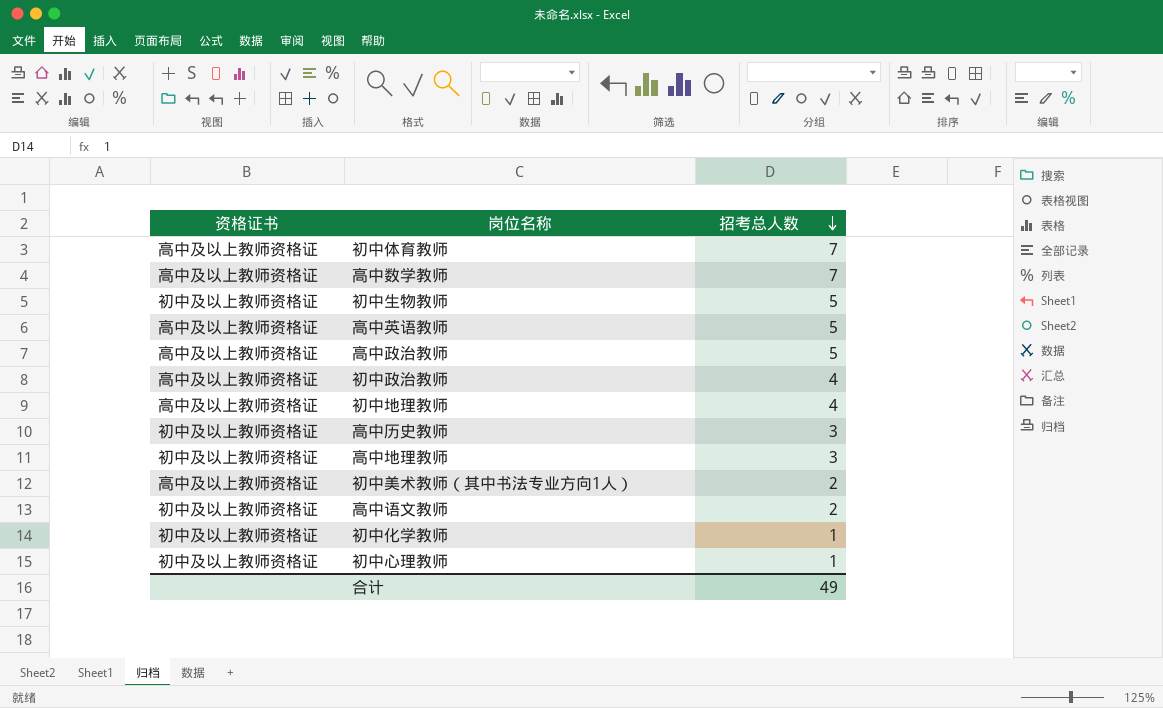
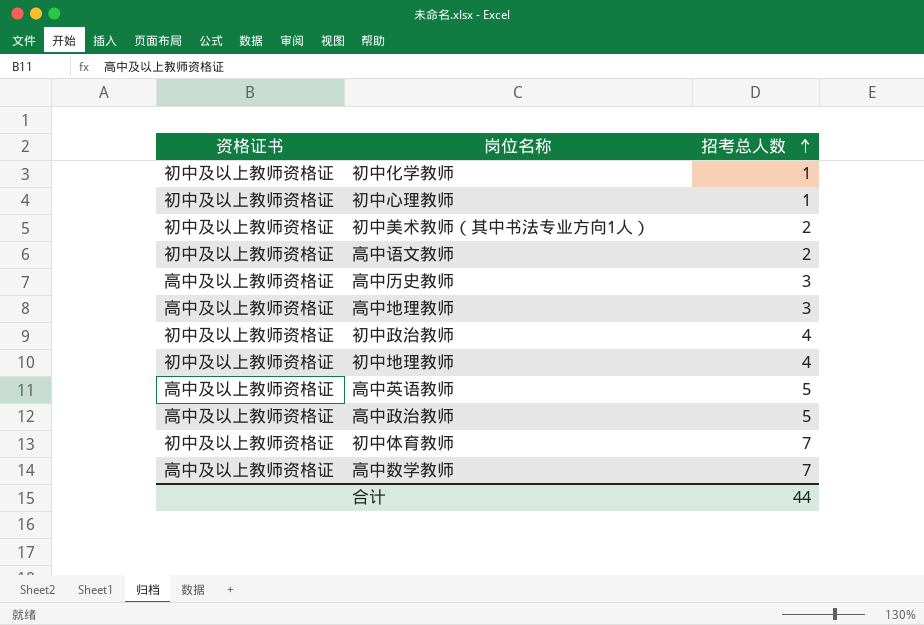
row order: 招考总人数 descending -> 招考总人数 ascending
row 初中生物教师: 初中及以上教师资格证 | 5 -> none
初中美术教师（其中书法专业方向1人） | 资格证书: 高中及以上教师资格证 -> 初中及以上教师资格证
高中历史教师 | 资格证书: 初中及以上教师资格证 -> 高中及以上教师资格证
高中地理教师 | 资格证书: 初中及以上教师资格证 -> 高中及以上教师资格证
初中政治教师 | 资格证书: 高中及以上教师资格证 -> 初中及以上教师资格证
初中地理教师 | 资格证书: 高中及以上教师资格证 -> 初中及以上教师资格证
初中体育教师 | 资格证书: 高中及以上教师资格证 -> 初中及以上教师资格证
合计 | 招考总人数: 49 -> 44

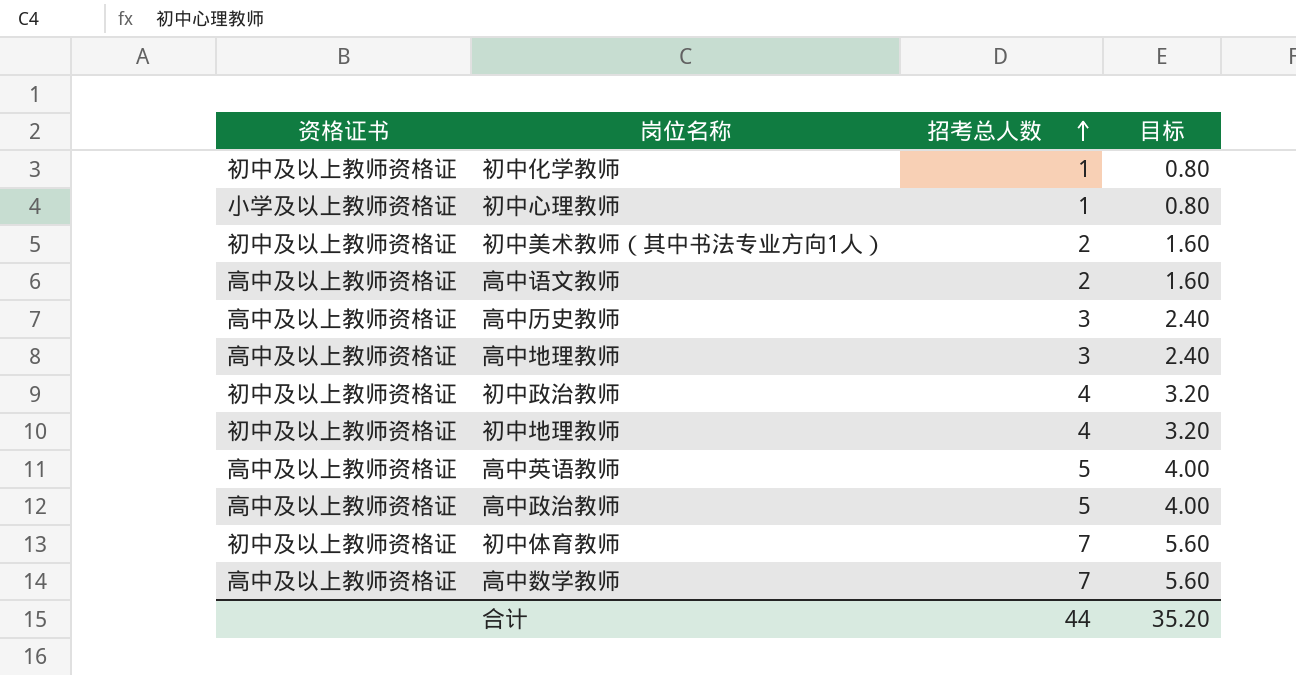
column 目标 | formula: none -> [招考总人数] * 0.8
初中心理教师 | 资格证书: 初中及以上教师资格证 -> 小学及以上教师资格证
高中语文教师 | 资格证书: 初中及以上教师资格证 -> 高中及以上教师资格证

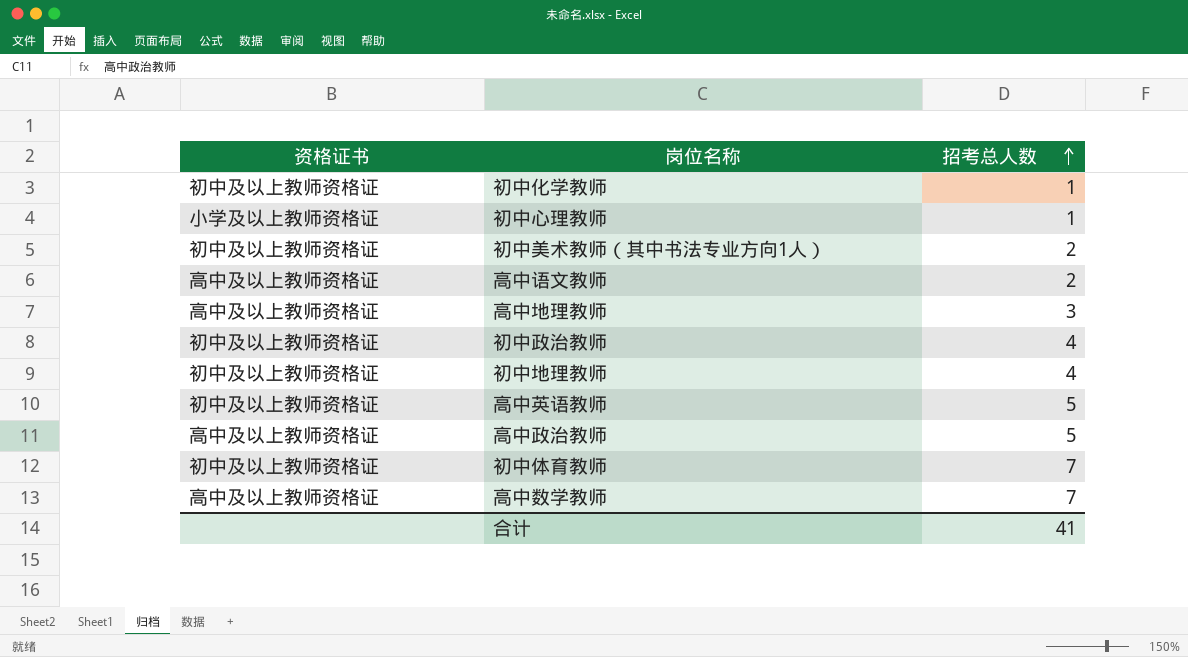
column 目标 | formula: [招考总人数] * 0.8 -> none
row 高中历史教师: 高中及以上教师资格证 | 3 | 2.40 -> none
高中英语教师 | 资格证书: 高中及以上教师资格证 -> 初中及以上教师资格证
合计 | 招考总人数: 44 -> 41

